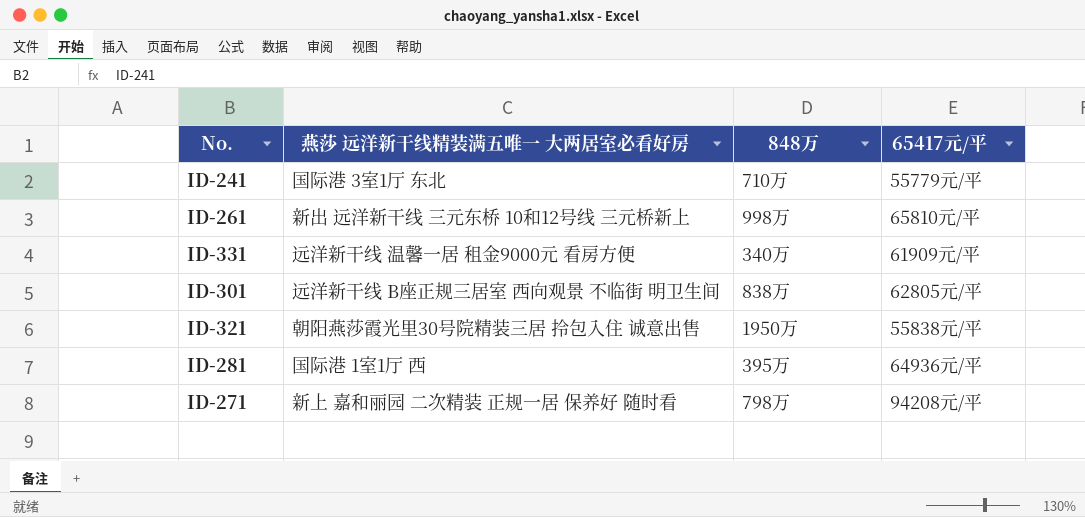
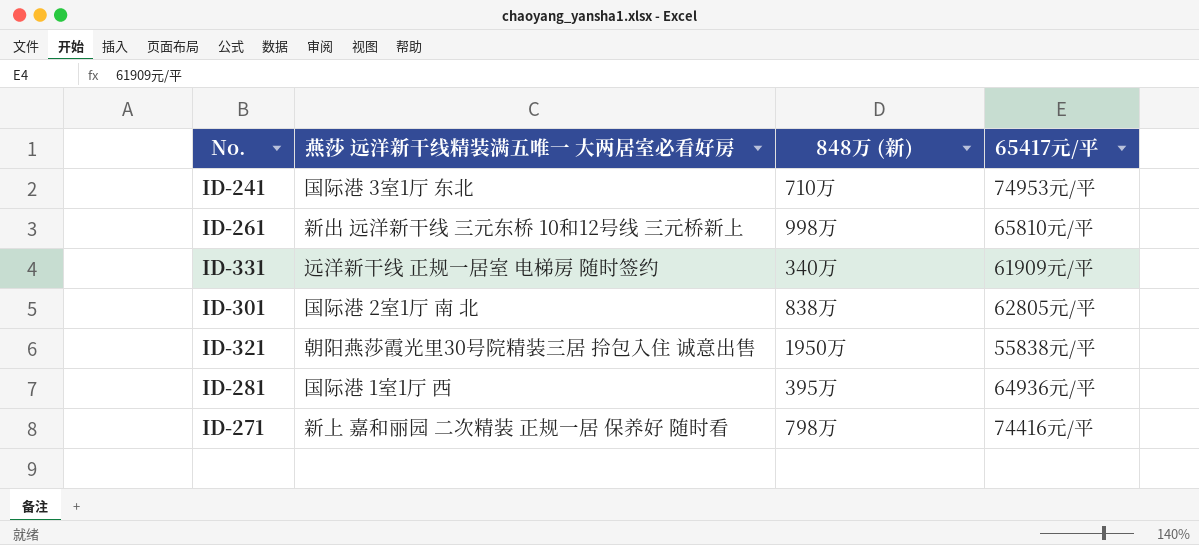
column name: 848万 -> 848万 (新)
ID-241 | 65417元/平: 55779元/平 -> 74953元/平
ID-331 | 燕莎 远洋新干线精装满五唯一 大两居室必看好房: 远洋新干线 温馨一居 租金9000元 看房方便 -> 远洋新干线 正规一居室 电梯房 随时签约
ID-301 | 燕莎 远洋新干线精装满五唯一 大两居室必看好房: 远洋新干线 B座正规三居室 西向观景 不临街 明卫生间 -> 国际港 2室1厅 南 北
ID-271 | 65417元/平: 94208元/平 -> 74416元/平

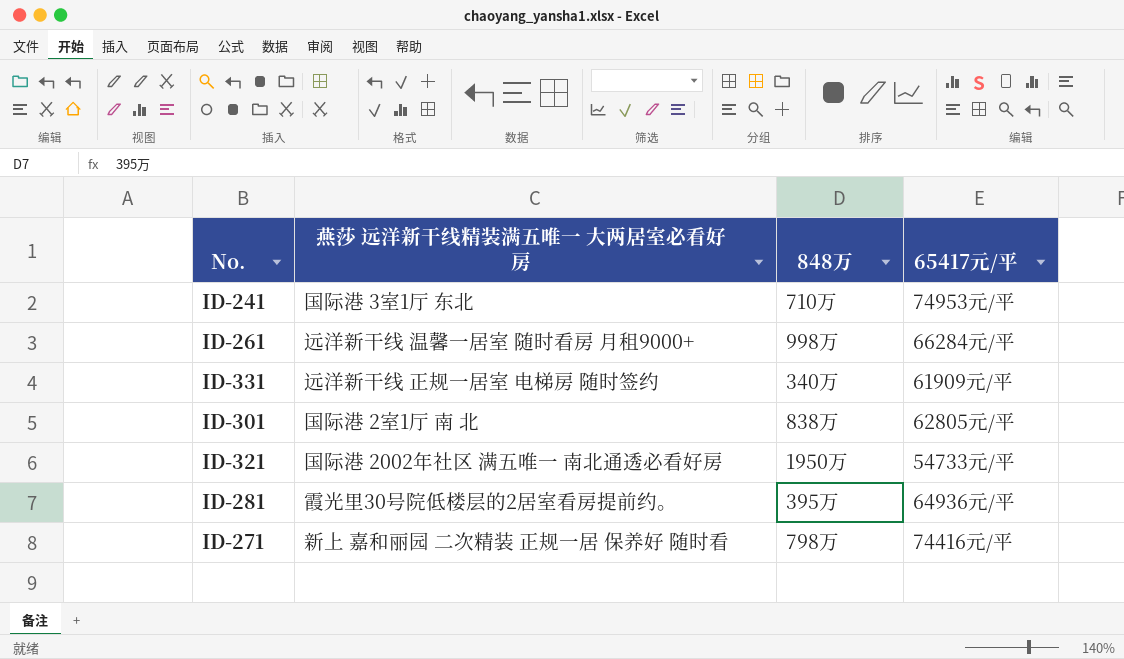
column name: 848万 (新) -> 848万
ID-261 | 燕莎 远洋新干线精装满五唯一 大两居室必看好房: 新出 远洋新干线 三元东桥 10和12号线 三元桥新上 -> 远洋新干线 温馨一居室 随时看房 月租9000+
ID-261 | 65417元/平: 65810元/平 -> 66284元/平
ID-321 | 燕莎 远洋新干线精装满五唯一 大两居室必看好房: 朝阳燕莎霞光里30号院精装三居 拎包入住 诚意出售 -> 国际港 2002年社区 满五唯一 南北通透必看好房
ID-321 | 65417元/平: 55838元/平 -> 54733元/平
ID-281 | 燕莎 远洋新干线精装满五唯一 大两居室必看好房: 国际港 1室1厅 西 -> 霞光里30号院低楼层的2居室看房提前约。

